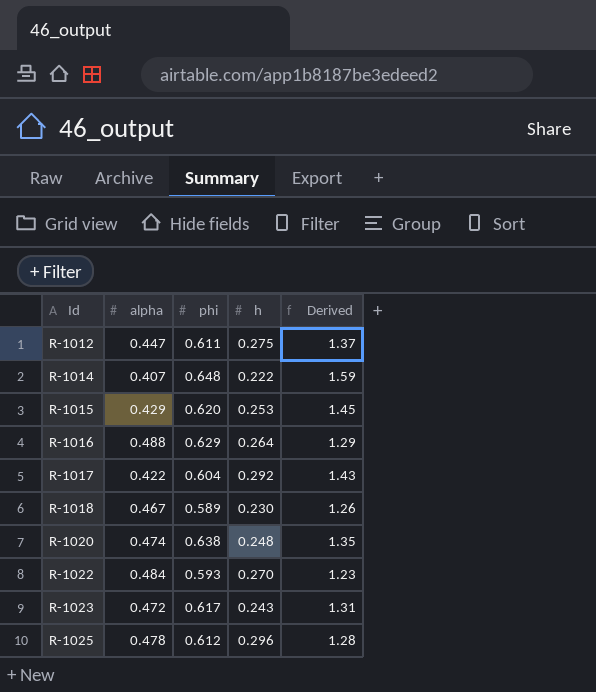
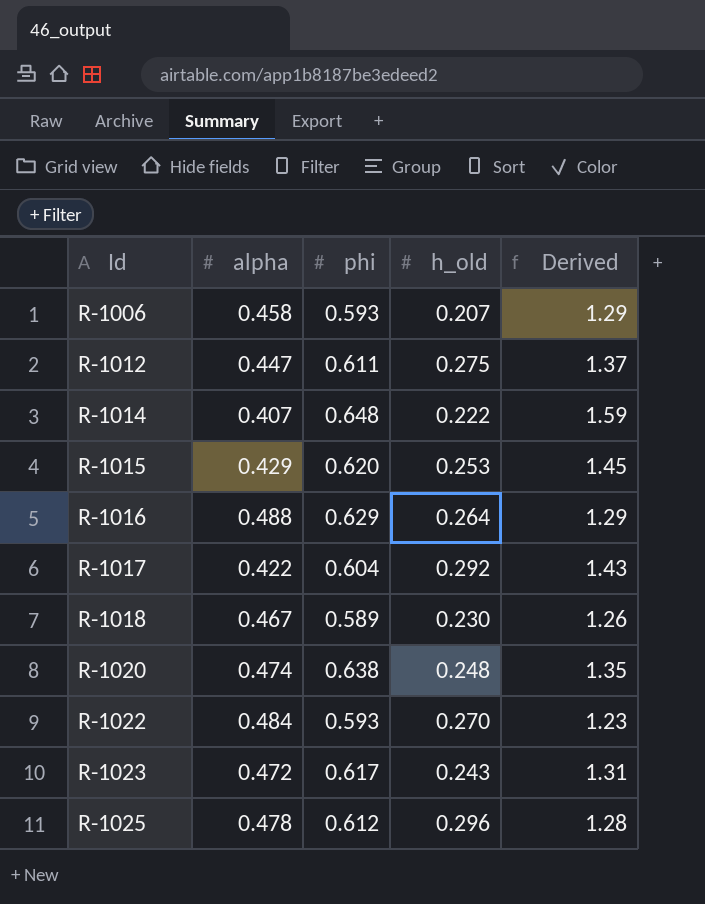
column name: h -> h_old
row R-1006: none -> 0.458 | 0.593 | 0.207 | 1.29

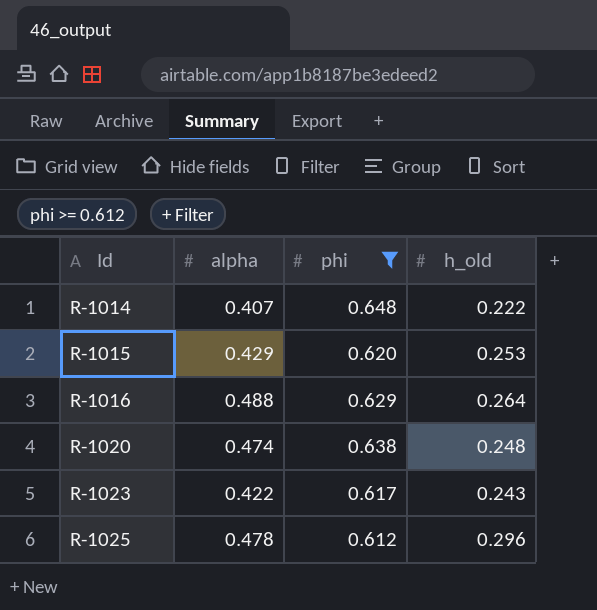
filter: none -> phi >= 0.612
column Derived | formula: [phi] / [alpha] -> none
R-1023 | alpha: 0.472 -> 0.422

